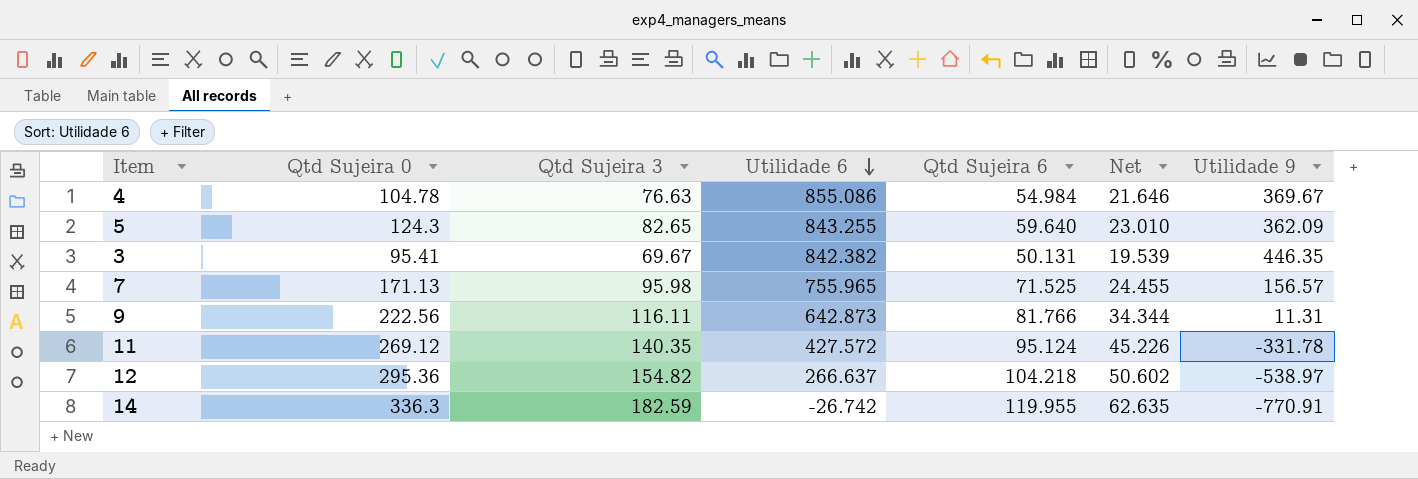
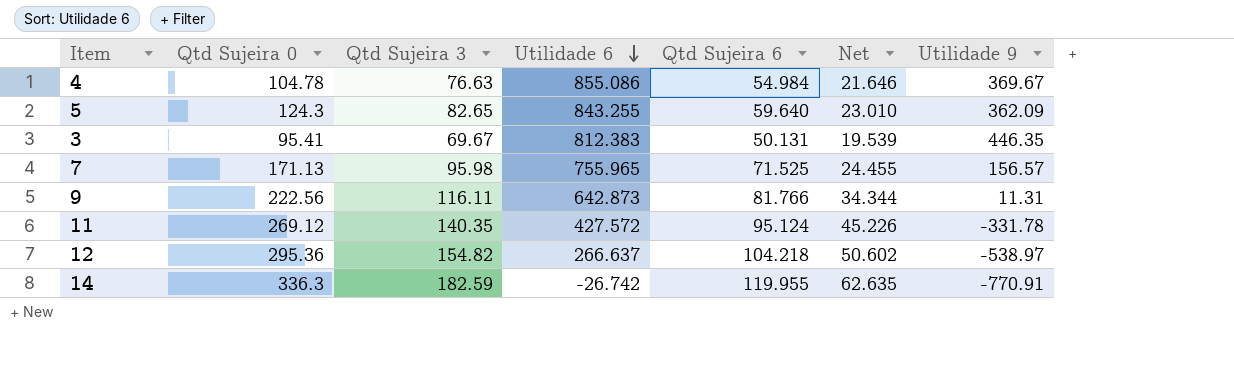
3 | Utilidade 6: 842.382 -> 812.383

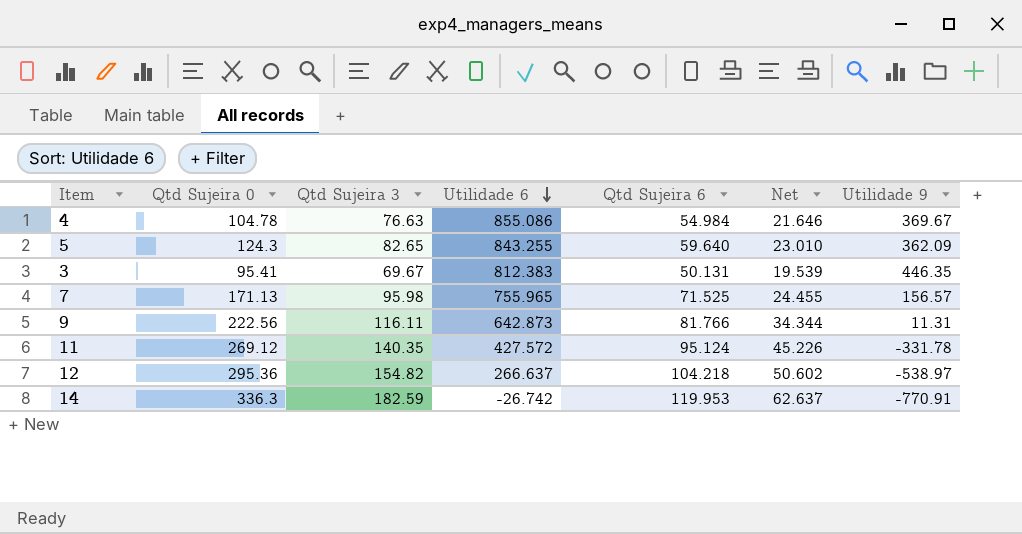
14 | Qtd Sujeira 6: 119.955 -> 119.953
14 | Net: 62.635 -> 62.637

